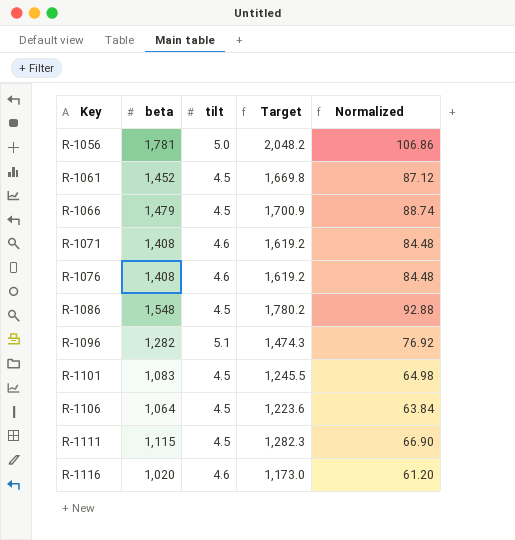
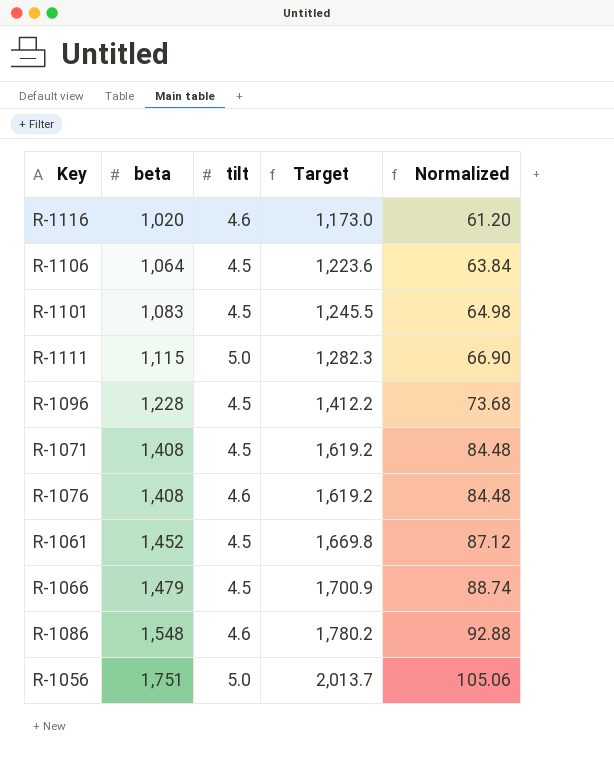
row order: Key ascending -> beta ascending
R-1111 | tilt: 4.5 -> 5.0
R-1096 | beta: 1,282 -> 1,228
R-1096 | tilt: 5.1 -> 4.5
R-1096 | Target: 1,474.3 -> 1,412.2
R-1096 | Normalized: 76.92 -> 73.68
R-1071 | tilt: 4.6 -> 4.5
R-1086 | tilt: 4.5 -> 4.6
R-1056 | beta: 1,781 -> 1,751
R-1056 | Target: 2,048.2 -> 2,013.7
R-1056 | Normalized: 106.86 -> 105.06

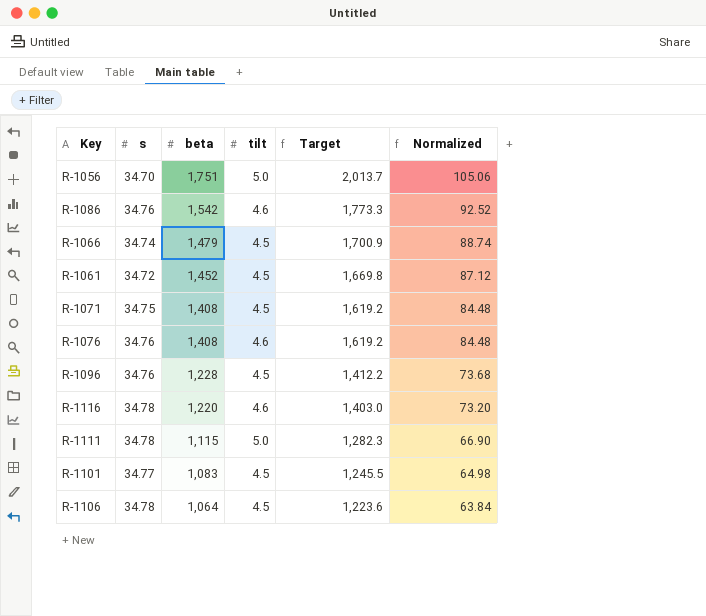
row order: beta ascending -> beta descending
column s | position: none -> 2
R-1086 | beta: 1,548 -> 1,542
R-1086 | Target: 1,780.2 -> 1,773.3
R-1086 | Normalized: 92.88 -> 92.52
R-1116 | beta: 1,020 -> 1,220
R-1116 | Target: 1,173.0 -> 1,403.0
R-1116 | Normalized: 61.20 -> 73.20

